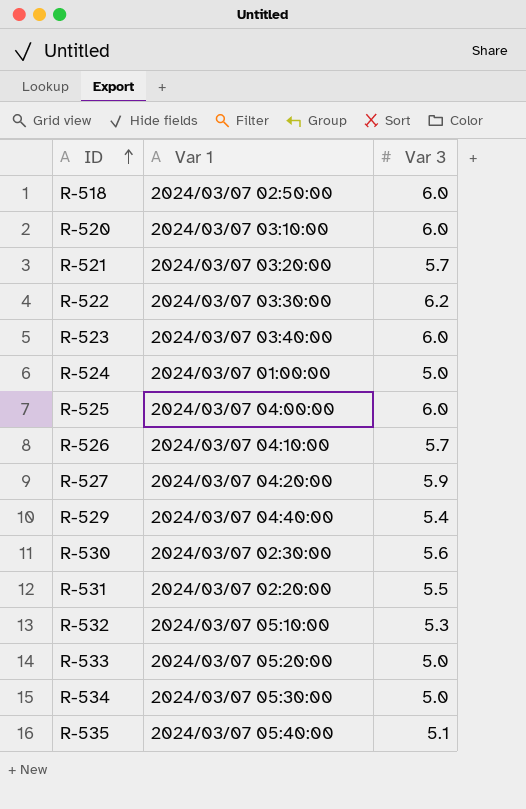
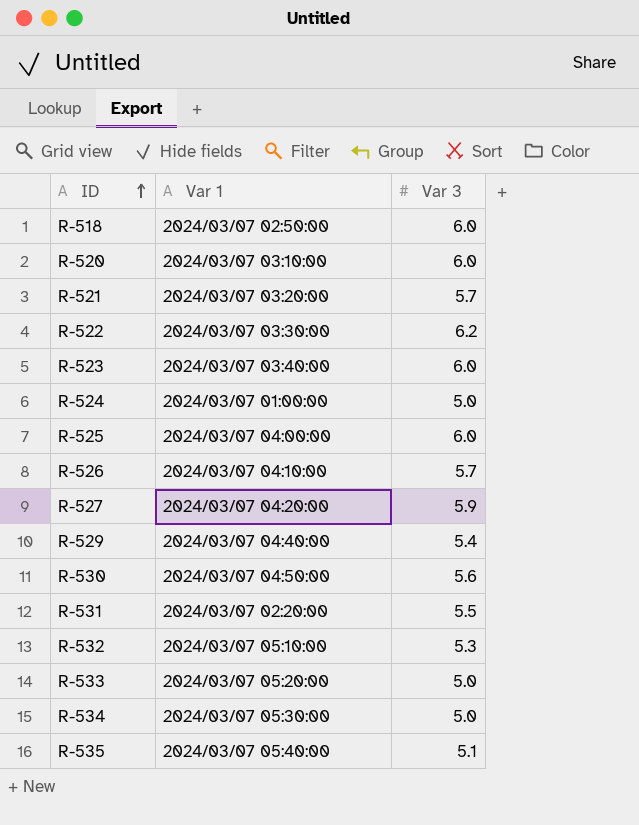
R-530 | Var 1: 2024/03/07 02:30:00 -> 2024/03/07 04:50:00

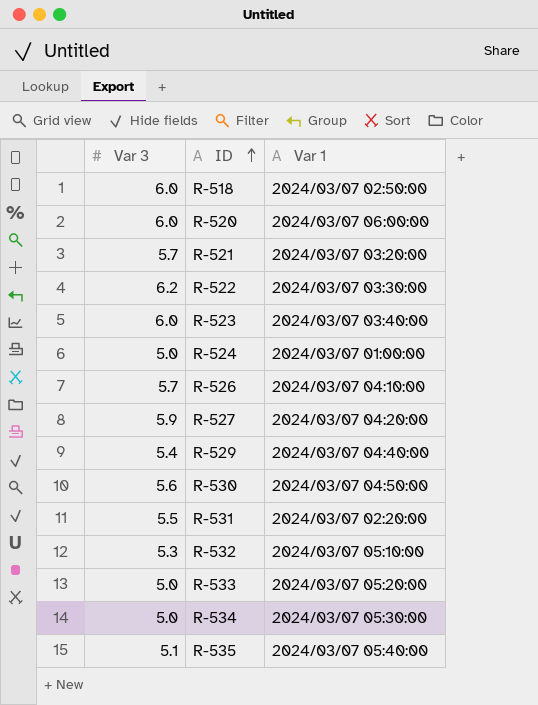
column Var 3 | position: 3 -> 1
row R-525: 2024/03/07 04:00:00 | 6.0 -> none
R-520 | Var 1: 2024/03/07 03:10:00 -> 2024/03/07 06:00:00

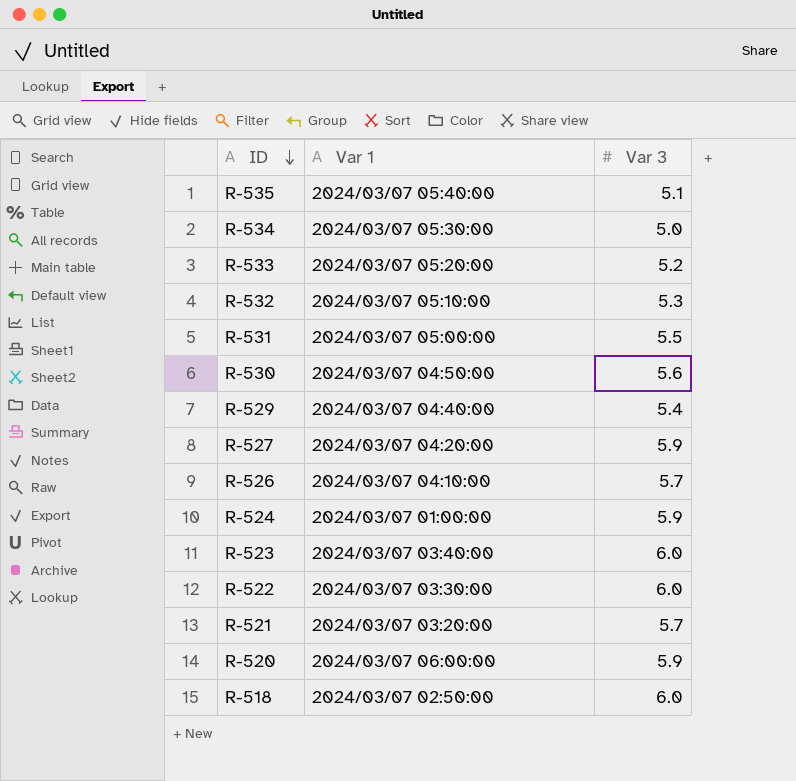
row order: ID ascending -> ID descending
column Var 3 | position: 1 -> 3
R-533 | Var 3: 5.0 -> 5.2
R-531 | Var 1: 2024/03/07 02:20:00 -> 2024/03/07 05:00:00
R-524 | Var 3: 5.0 -> 5.9
R-522 | Var 3: 6.2 -> 6.0
R-520 | Var 3: 6.0 -> 5.9

